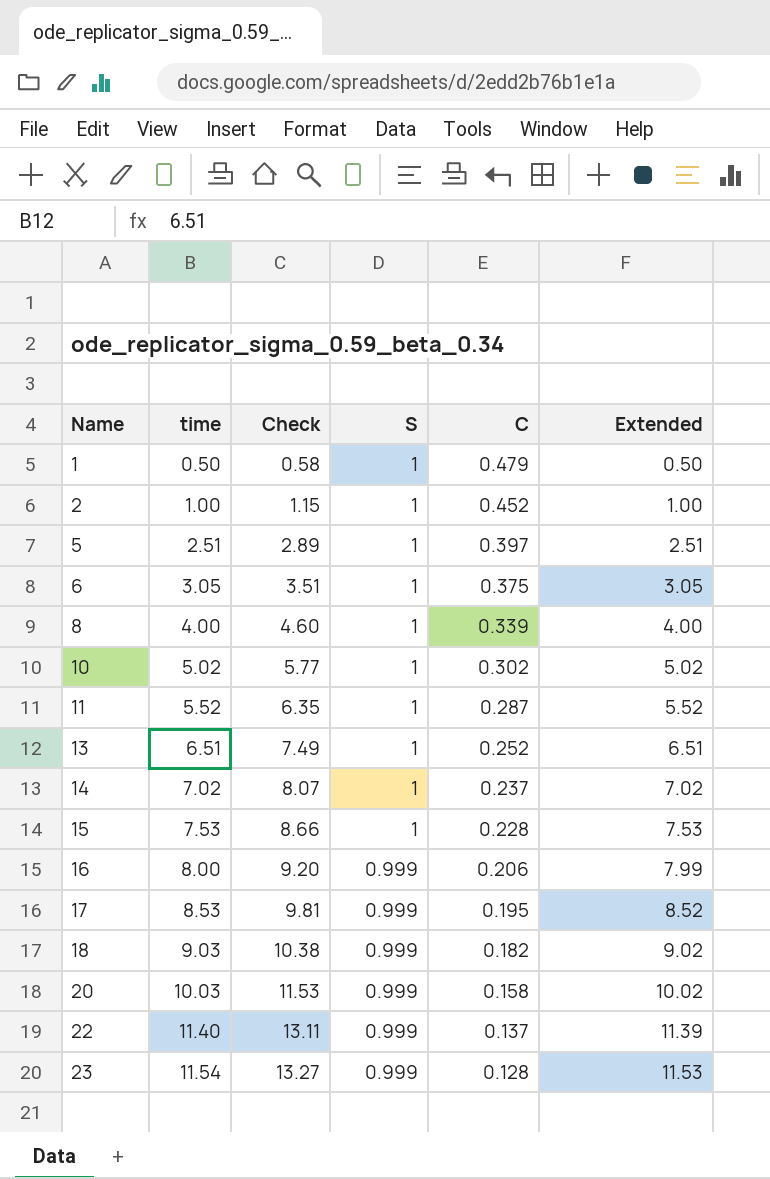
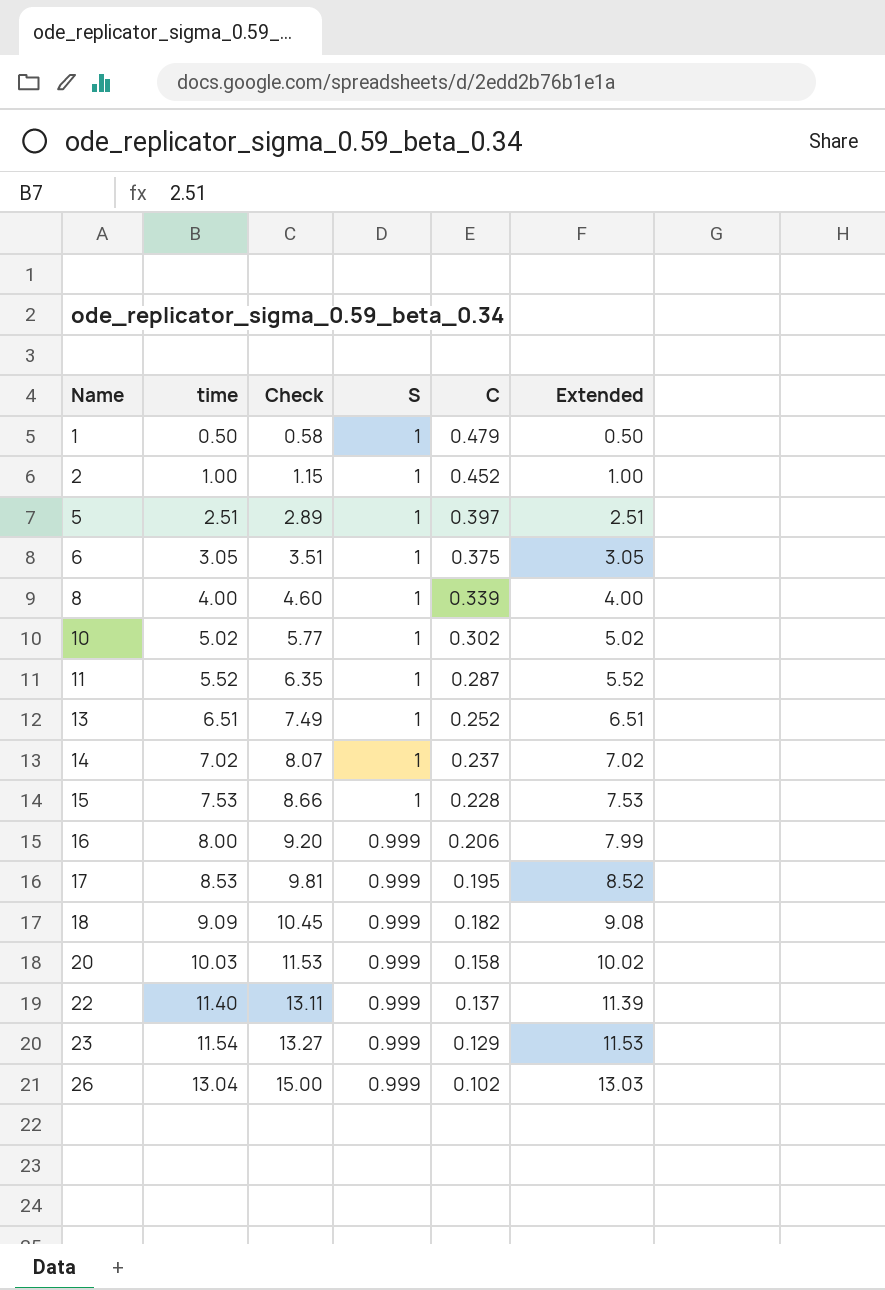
18 | time: 9.03 -> 9.09
18 | Check: 10.38 -> 10.45
18 | Extended: 9.02 -> 9.08
23 | C: 0.128 -> 0.129
row 26: none -> 13.04 | 15.00 | 0.999 | 0.102 | 13.03

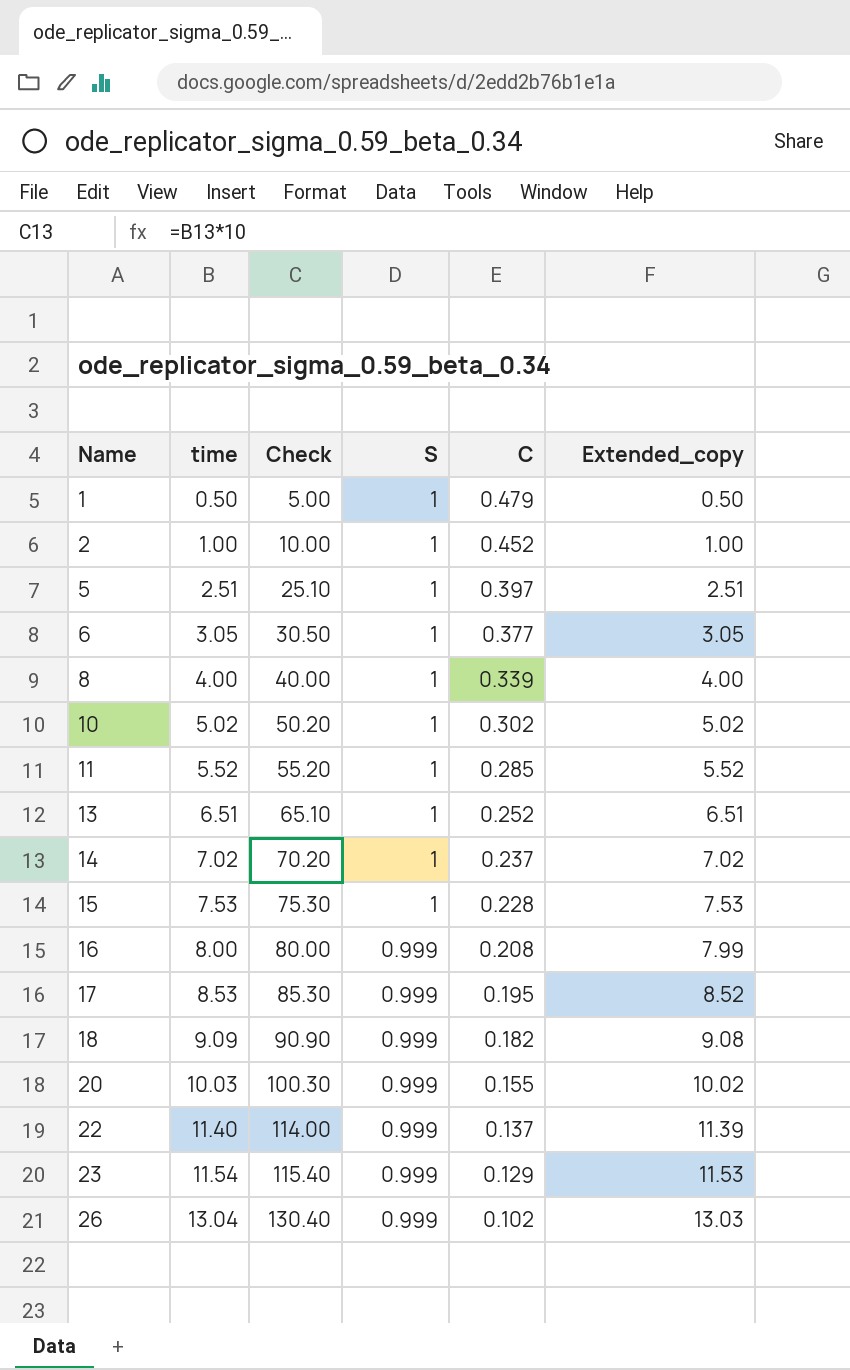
column Check | formula: [time] * 1.15 -> [time] * 10
column name: Extended -> Extended_copy
6 | C: 0.375 -> 0.377
11 | C: 0.287 -> 0.285
16 | C: 0.206 -> 0.208
20 | C: 0.158 -> 0.155

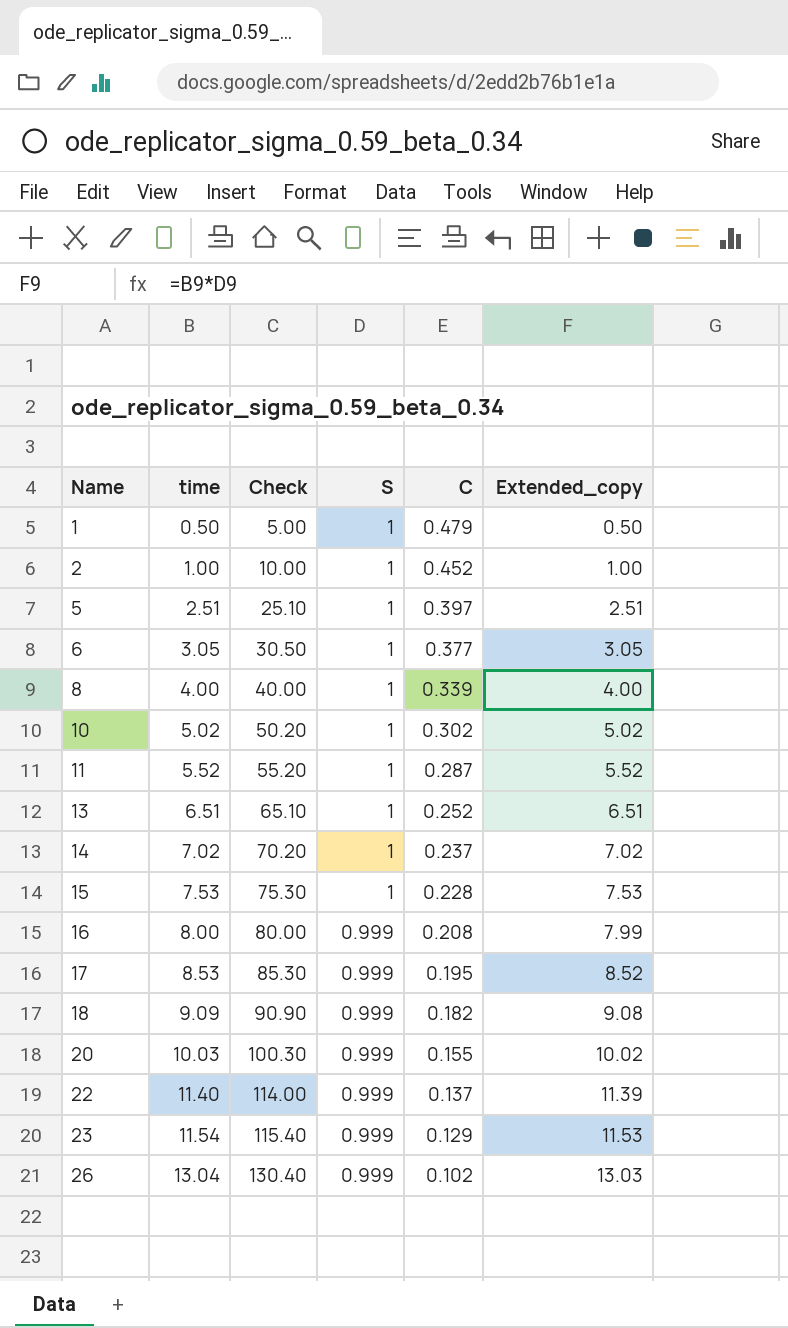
11 | C: 0.285 -> 0.287

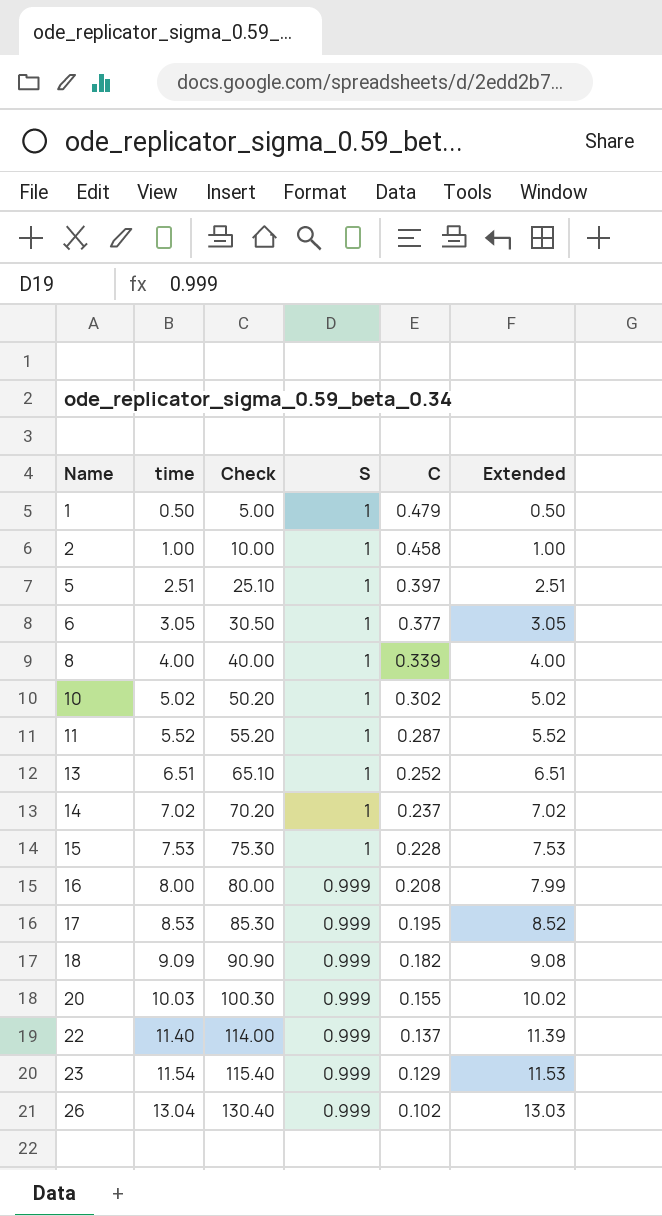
column name: Extended_copy -> Extended
2 | C: 0.452 -> 0.458

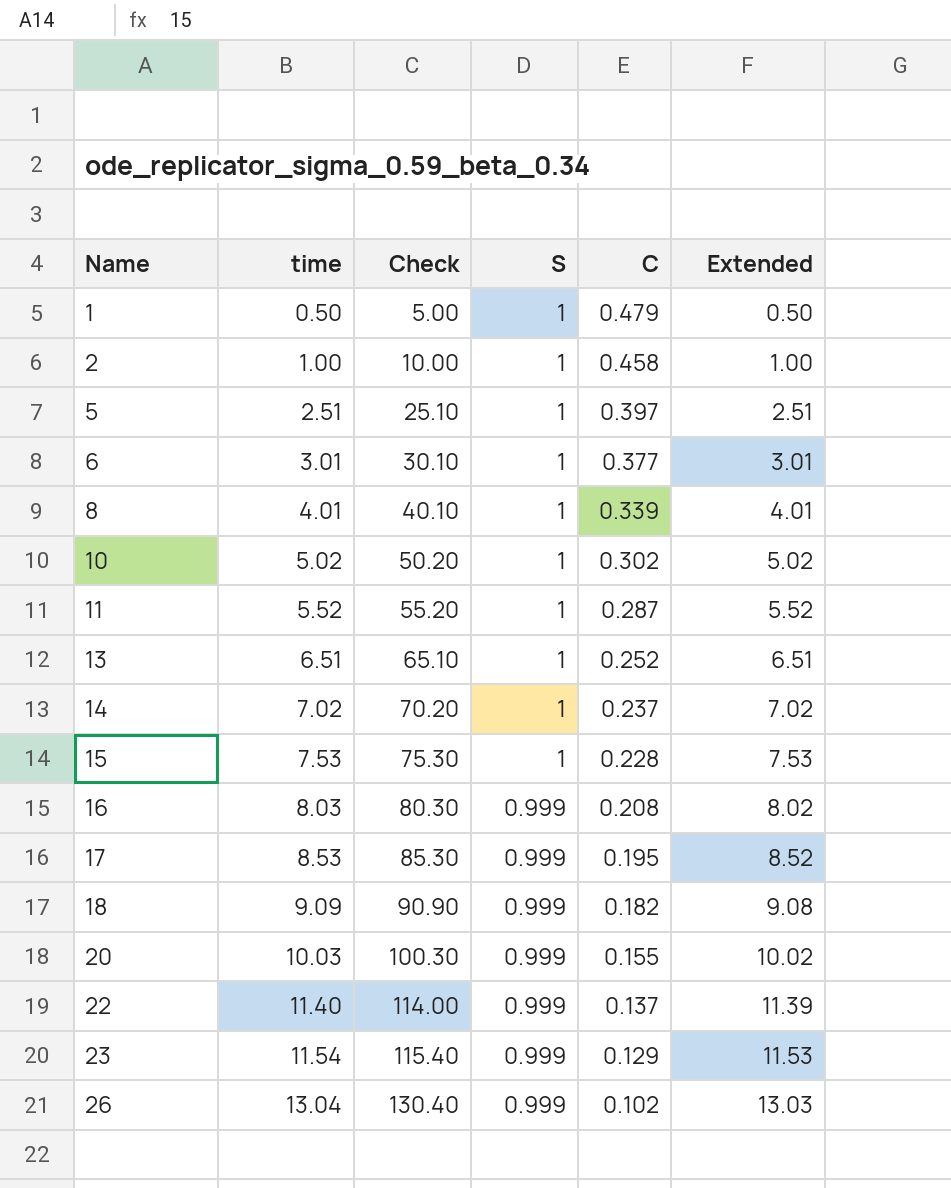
6 | time: 3.05 -> 3.01
6 | Check: 30.50 -> 30.10
6 | Extended: 3.05 -> 3.01
8 | time: 4.00 -> 4.01
8 | Check: 40.00 -> 40.10
8 | Extended: 4.00 -> 4.01
16 | time: 8.00 -> 8.03
16 | Check: 80.00 -> 80.30
16 | Extended: 7.99 -> 8.02

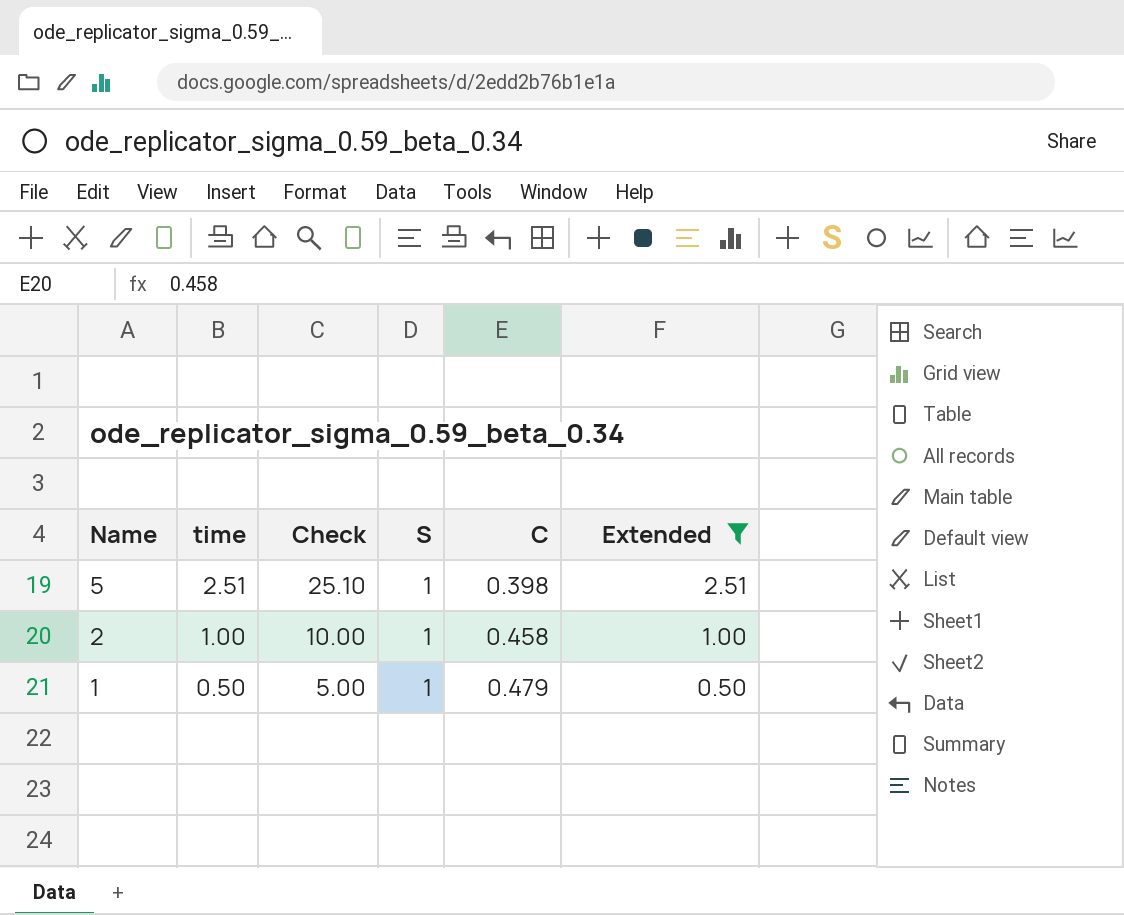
filter: none -> Extended <= 2.51
row order: Name ascending -> Name descending
5 | C: 0.397 -> 0.398

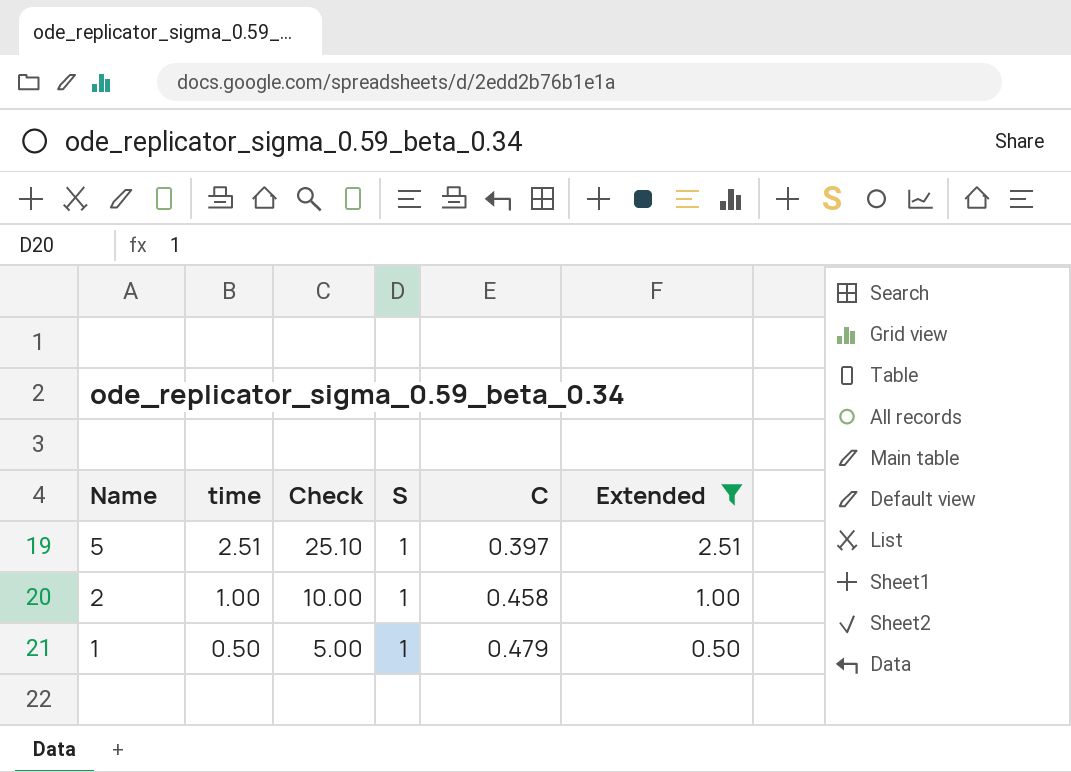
5 | C: 0.398 -> 0.397

